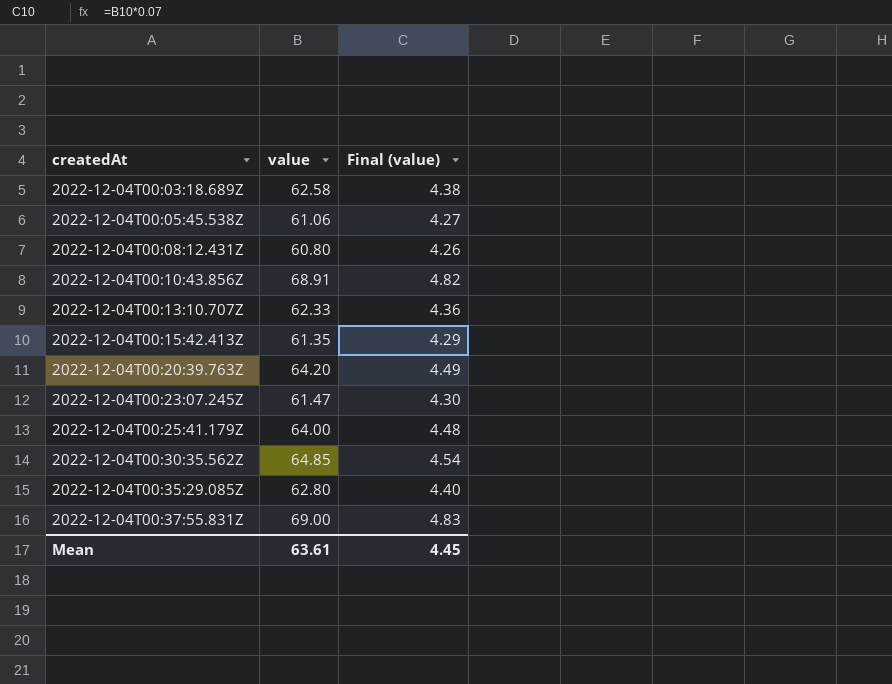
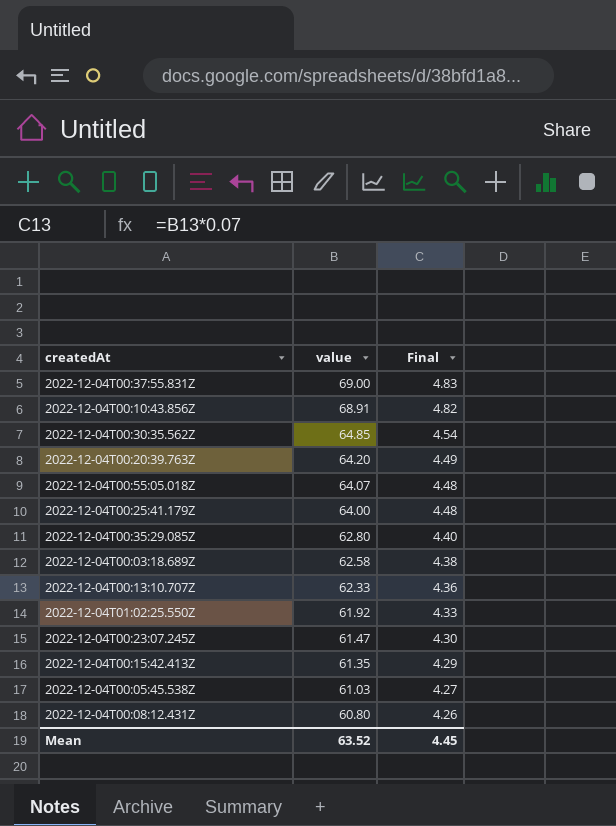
row order: createdAt ascending -> value descending
column name: Final (value) -> Final
row 2022-12-04T00:55:05.018Z: none -> 64.07 | 4.48
row 2022-12-04T01:02:25.550Z: none -> 61.92 | 4.33
2022-12-04T00:05:45.538Z | value: 61.06 -> 61.03
Mean | value: 63.61 -> 63.52

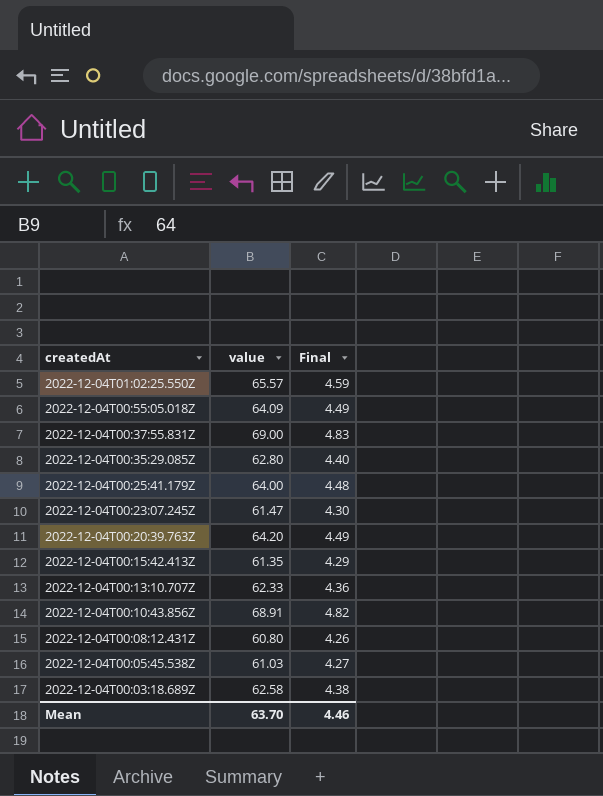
row order: value descending -> createdAt descending
row 2022-12-04T00:30:35.562Z: 64.85 | 4.54 -> none
2022-12-04T01:02:25.550Z | value: 61.92 -> 65.57
2022-12-04T01:02:25.550Z | Final: 4.33 -> 4.59
2022-12-04T00:55:05.018Z | value: 64.07 -> 64.09
2022-12-04T00:55:05.018Z | Final: 4.48 -> 4.49
Mean | value: 63.52 -> 63.70
Mean | Final: 4.45 -> 4.46

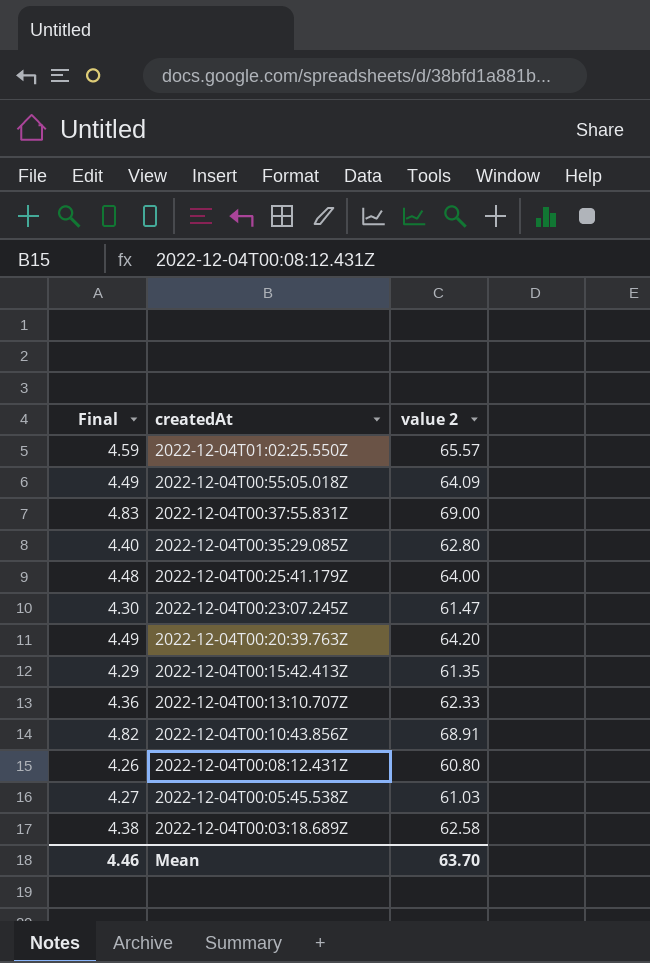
column Final | position: 3 -> 1
column name: value -> value 2

